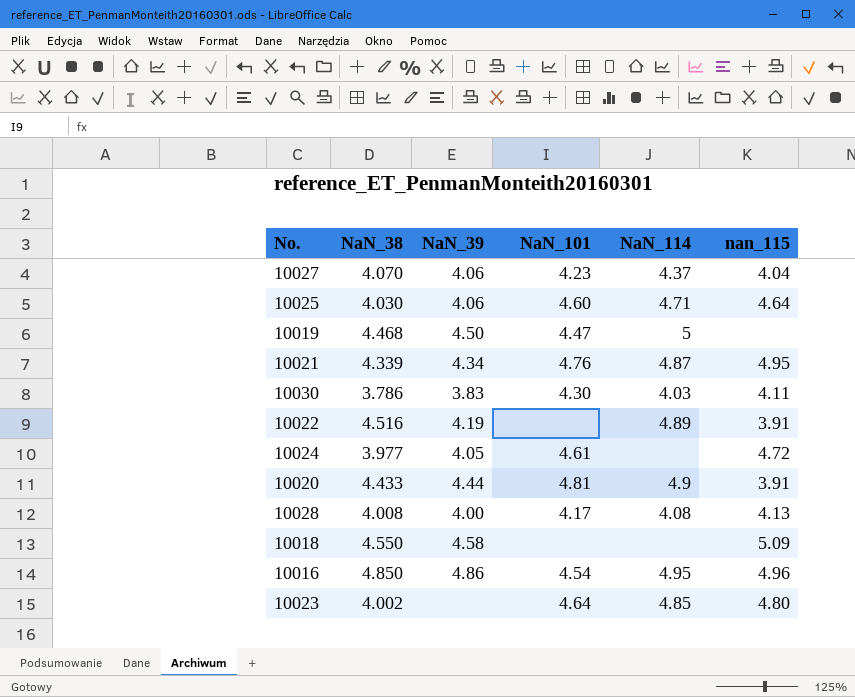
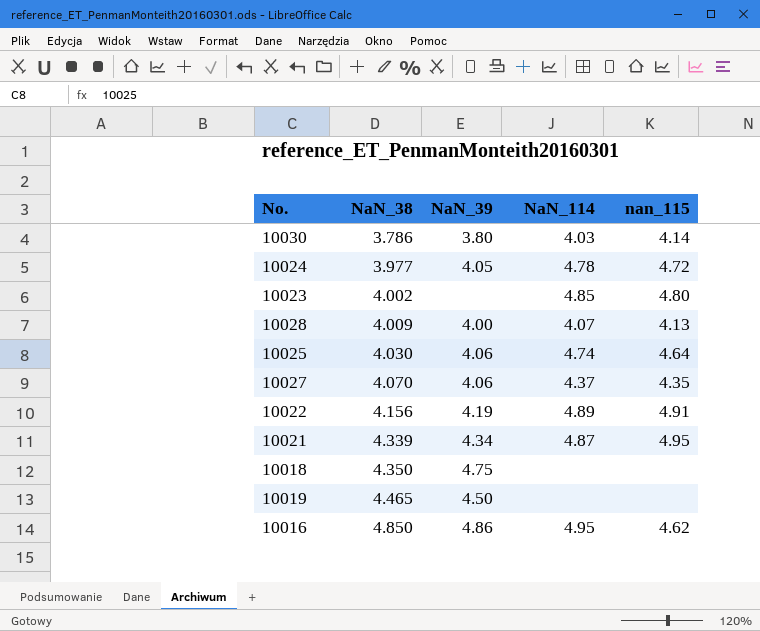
row order: none -> NaN_38 ascending
column NaN_101 | position: 4 -> none
row 10020: 4.433 | 4.44 | 4.81 | 4.9 | 3.91 -> none
10030 | NaN_39: 3.83 -> 3.80
10030 | nan_115: 4.11 -> 4.14
10024 | NaN_114: none -> 4.78
10028 | NaN_38: 4.008 -> 4.009
10028 | NaN_114: 4.08 -> 4.07
10025 | NaN_114: 4.71 -> 4.74
10027 | nan_115: 4.04 -> 4.35
10022 | NaN_38: 4.516 -> 4.156
10022 | nan_115: 3.91 -> 4.91
10018 | NaN_38: 4.550 -> 4.350
10018 | NaN_39: 4.58 -> 4.75
10018 | nan_115: 5.09 -> none
10019 | NaN_38: 4.468 -> 4.465
10019 | NaN_114: 5 -> none
10016 | nan_115: 4.96 -> 4.62

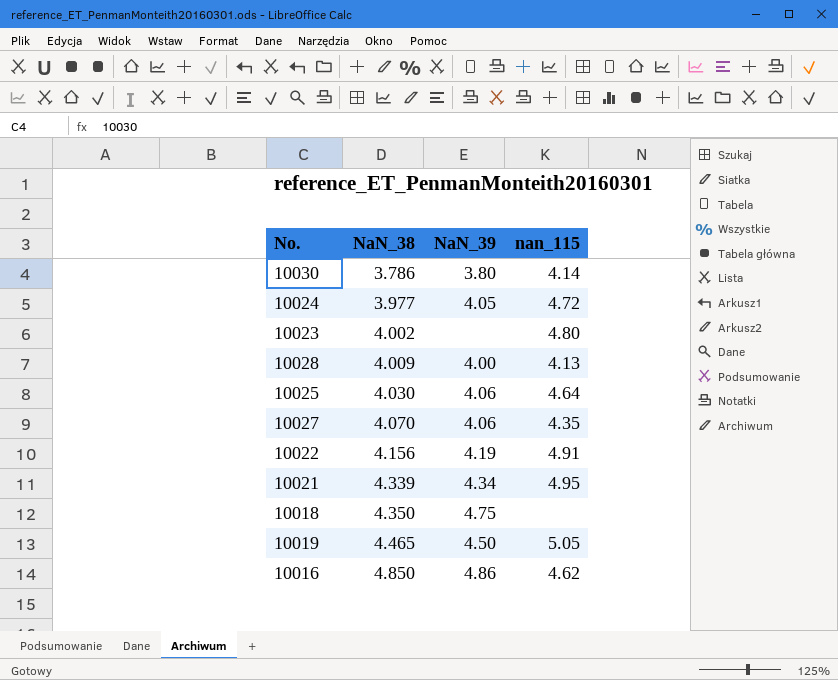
column NaN_114 | position: 4 -> none
10019 | nan_115: none -> 5.05

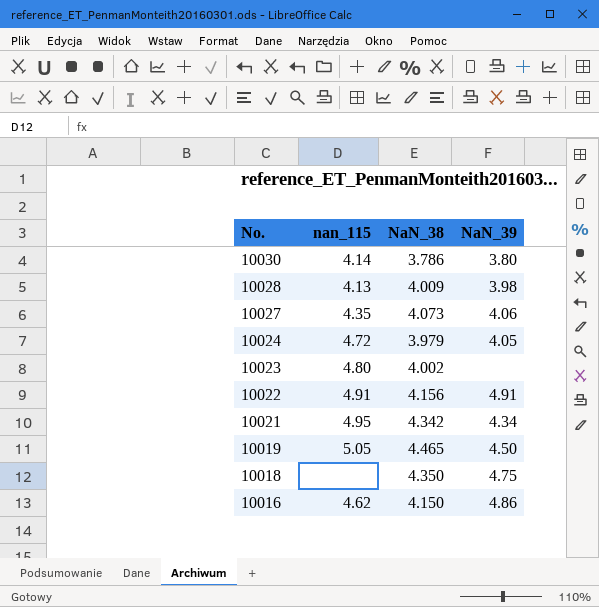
row order: NaN_38 ascending -> No. descending
column nan_115 | position: 4 -> 2
row 10025: 4.030 | 4.06 | 4.64 -> none
10028 | NaN_39: 4.00 -> 3.98
10027 | NaN_38: 4.070 -> 4.073
10024 | NaN_38: 3.977 -> 3.979
10022 | NaN_39: 4.19 -> 4.91
10021 | NaN_38: 4.339 -> 4.342
10016 | NaN_38: 4.850 -> 4.150

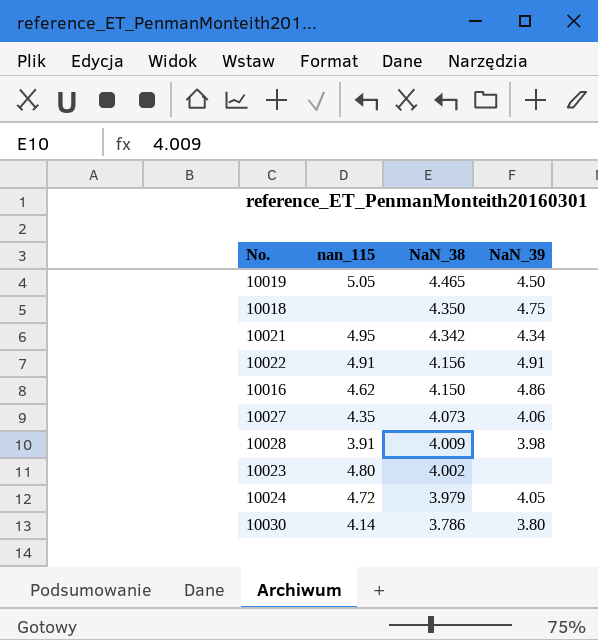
row order: No. descending -> NaN_38 descending
10028 | nan_115: 4.13 -> 3.91

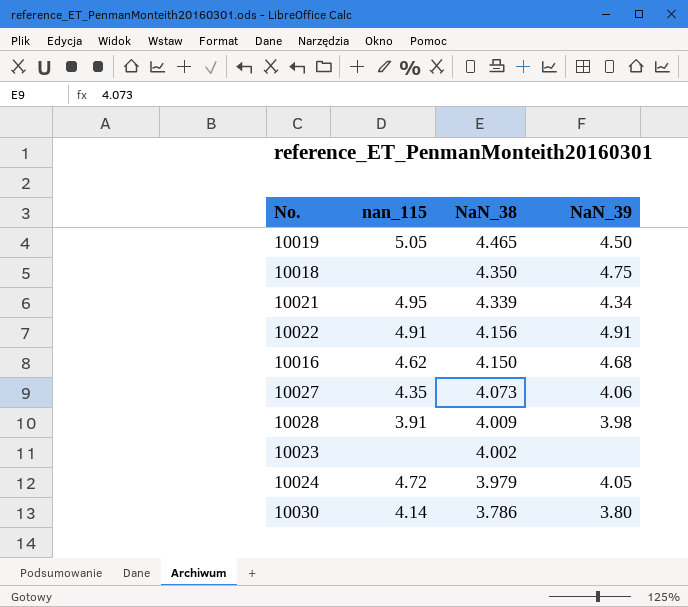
10021 | NaN_38: 4.342 -> 4.339
10016 | NaN_39: 4.86 -> 4.68
10023 | nan_115: 4.80 -> none

